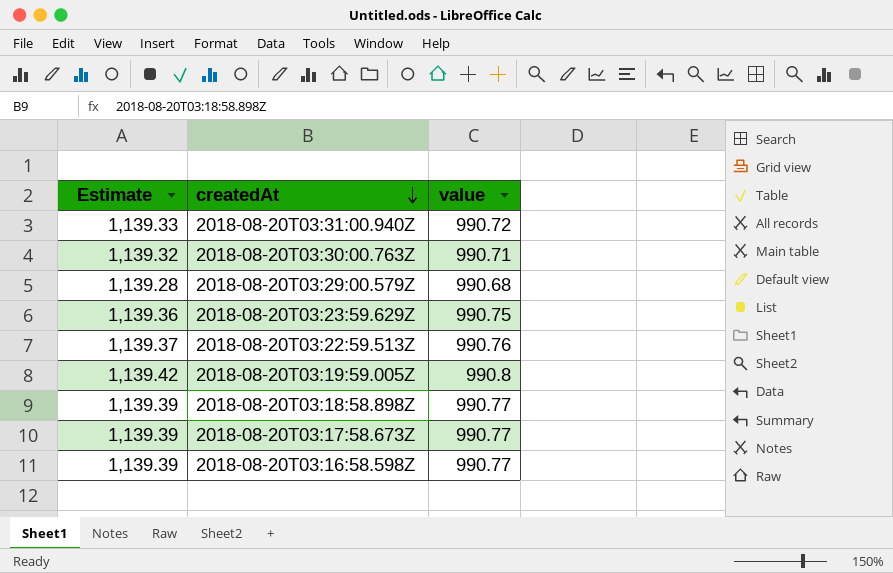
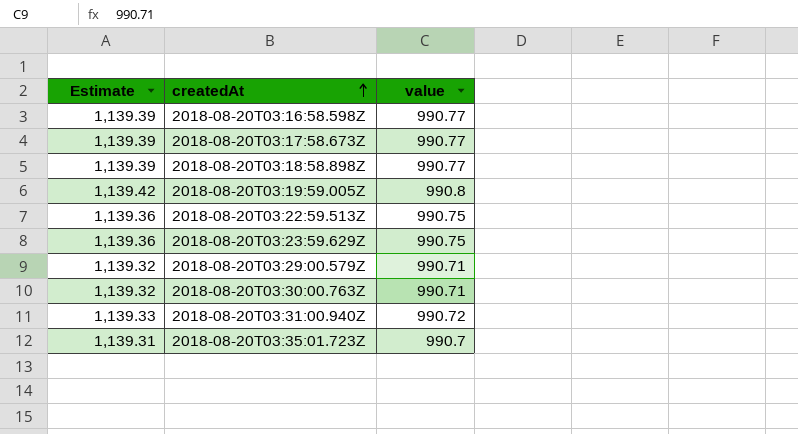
row order: createdAt descending -> createdAt ascending
2018-08-20T03:22:59.513Z | Estimate: 1,139.37 -> 1,139.36
2018-08-20T03:22:59.513Z | value: 990.76 -> 990.75
2018-08-20T03:29:00.579Z | Estimate: 1,139.28 -> 1,139.32
2018-08-20T03:29:00.579Z | value: 990.68 -> 990.71
row 2018-08-20T03:35:01.723Z: none -> 1,139.31 | 990.7

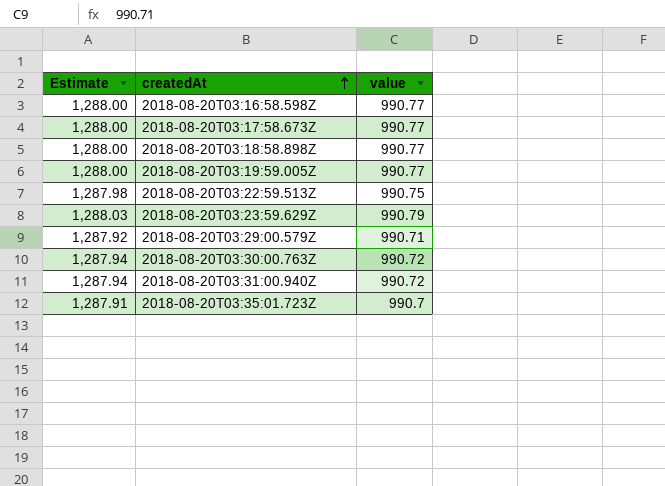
column Estimate | formula: [value] * 1.15 -> [value] * 1.3
2018-08-20T03:19:59.005Z | value: 990.8 -> 990.77
2018-08-20T03:23:59.629Z | value: 990.75 -> 990.79
2018-08-20T03:30:00.763Z | value: 990.71 -> 990.72

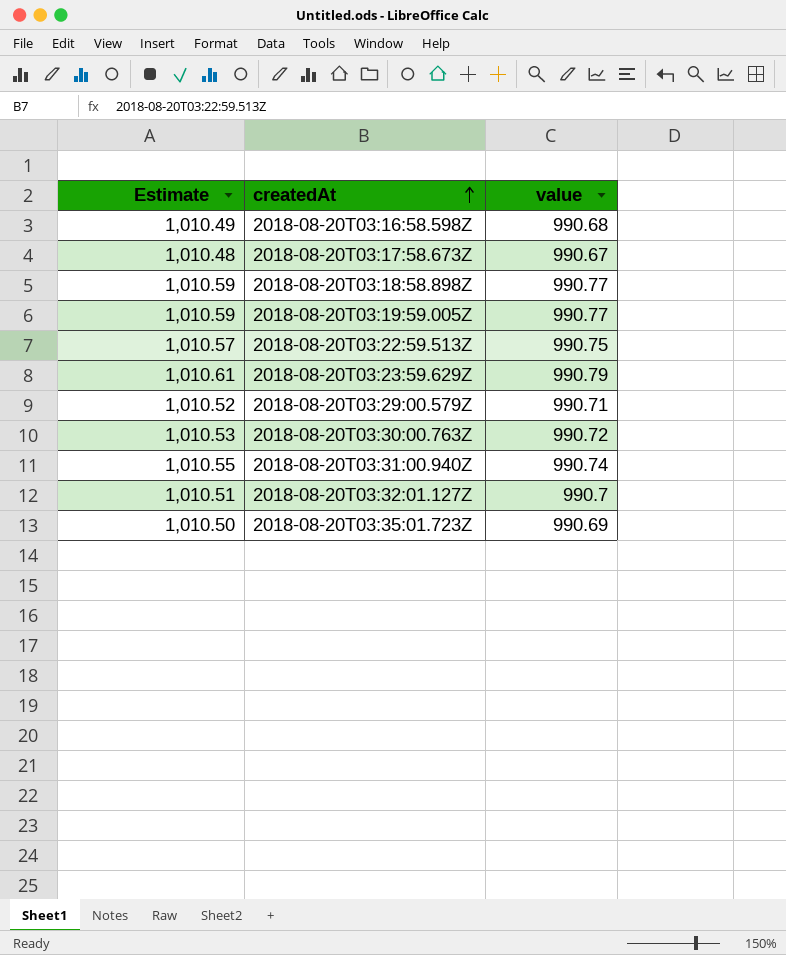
column Estimate | formula: [value] * 1.3 -> [value] * 1.02
2018-08-20T03:16:58.598Z | value: 990.77 -> 990.68
2018-08-20T03:17:58.673Z | value: 990.77 -> 990.67
2018-08-20T03:31:00.940Z | value: 990.72 -> 990.74
row 2018-08-20T03:32:01.127Z: none -> 1,010.51 | 990.7
2018-08-20T03:35:01.723Z | value: 990.7 -> 990.69

